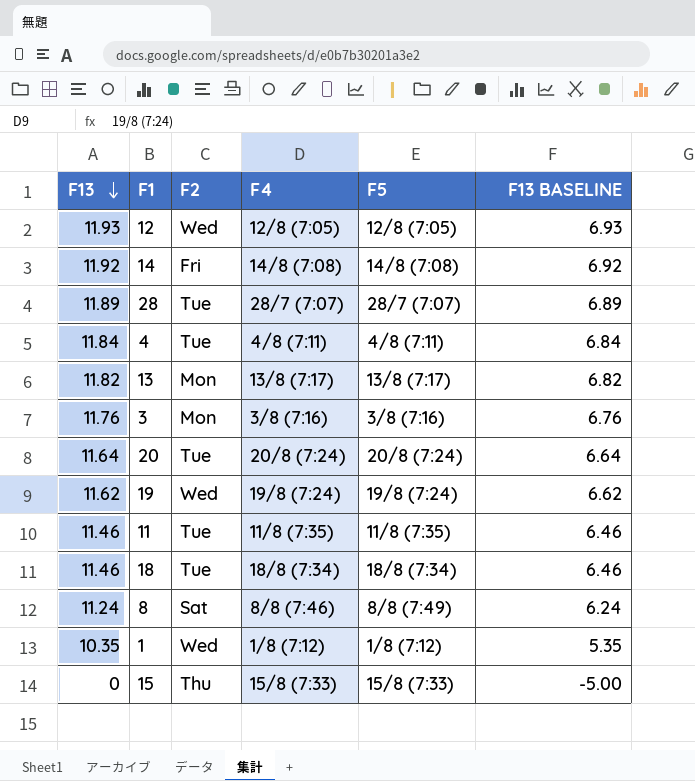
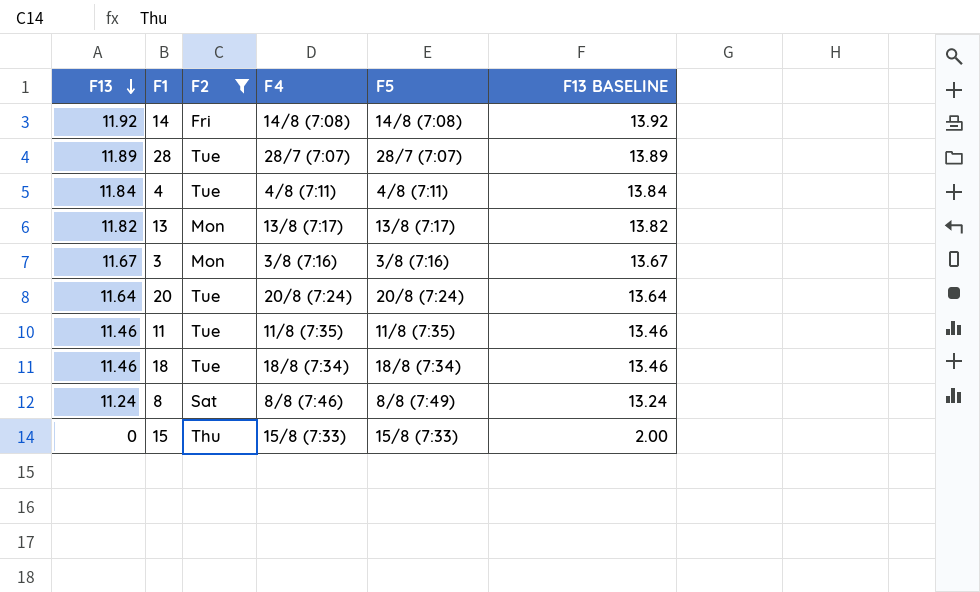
filter: none -> F2 != Wed
column F13 BASELINE | formula: [F13] - 5 -> [F13] + 2
3 | F13: 11.76 -> 11.67

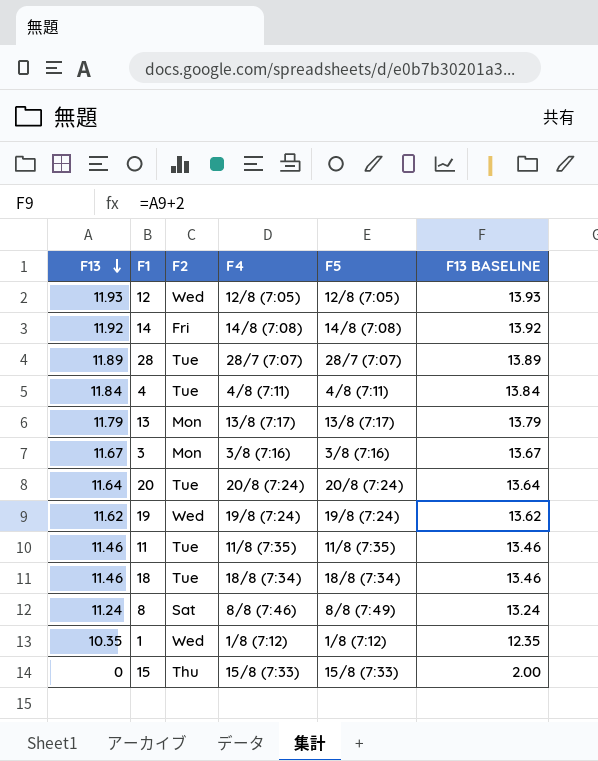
filter: F2 != Wed -> none
13 | F13: 11.82 -> 11.79
13 | F13 BASELINE: 13.82 -> 13.79

